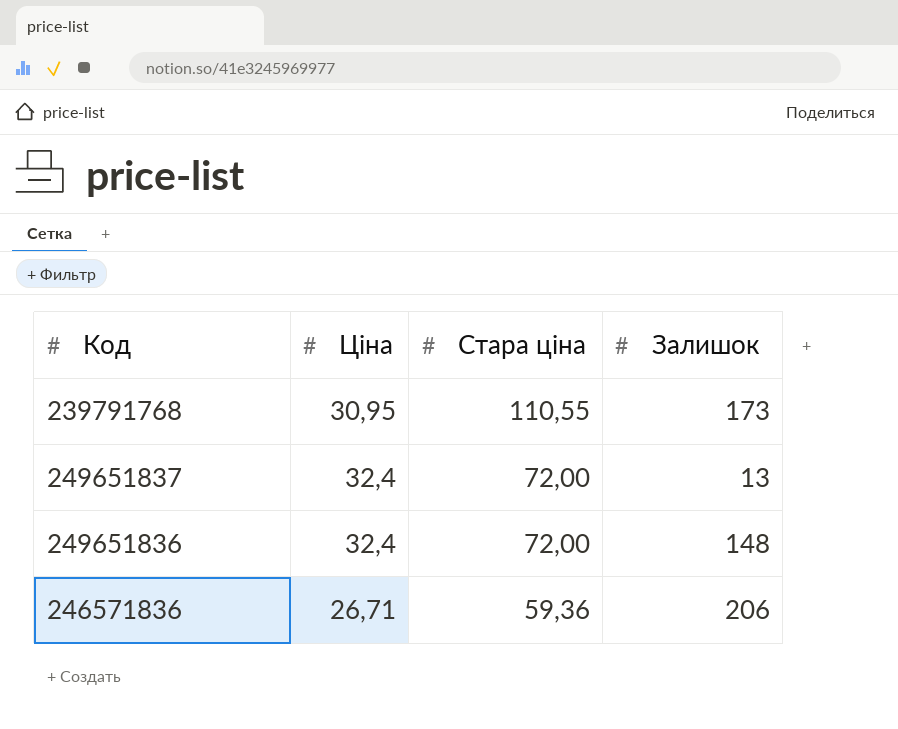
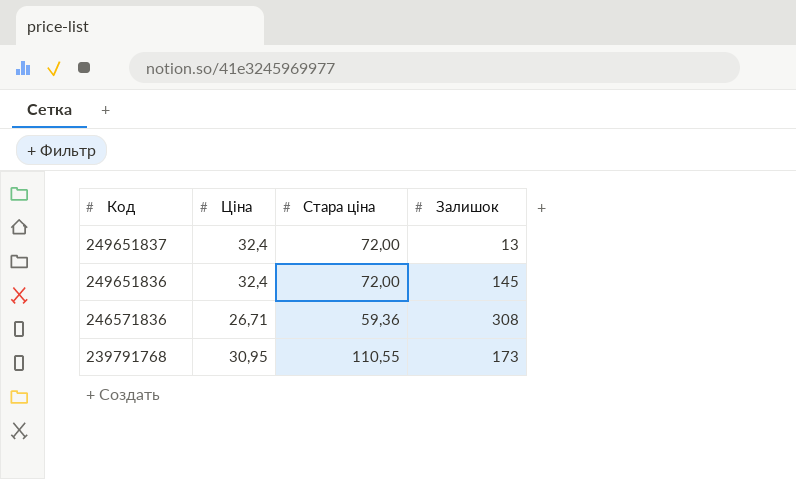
row order: Стара ціна descending -> Код descending
249651836 | Залишок: 148 -> 145
246571836 | Залишок: 206 -> 308

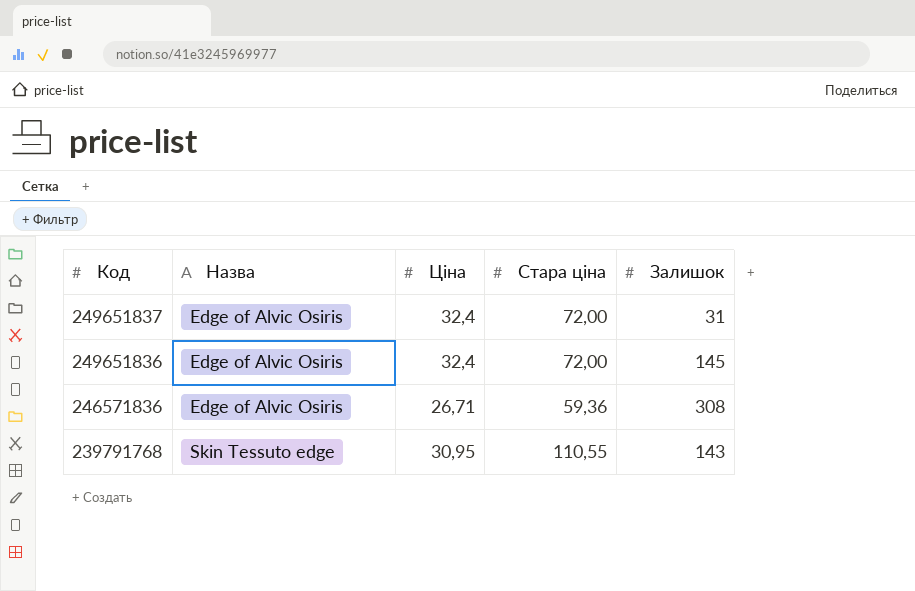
column Назва | position: none -> 2
249651837 | Залишок: 13 -> 31
239791768 | Залишок: 173 -> 143

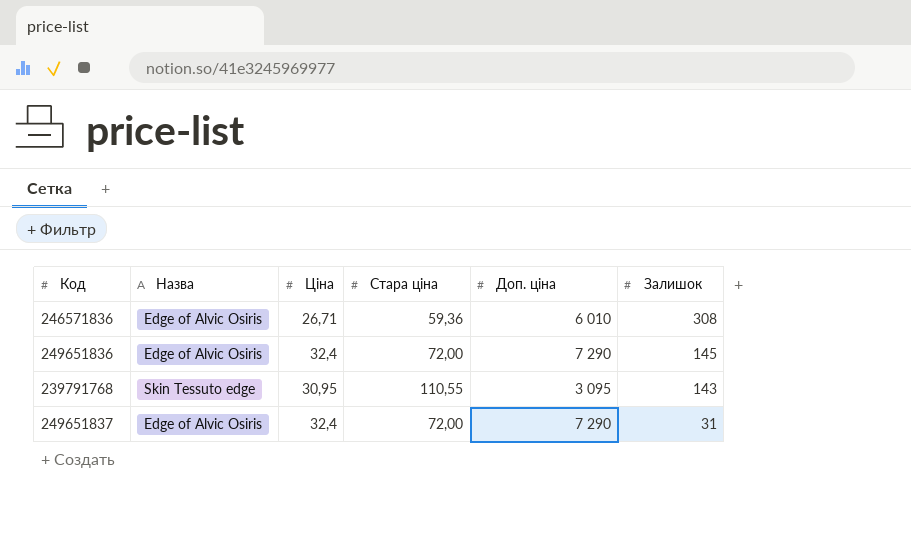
row order: Код descending -> Залишок descending
column Доп. ціна | position: none -> 5

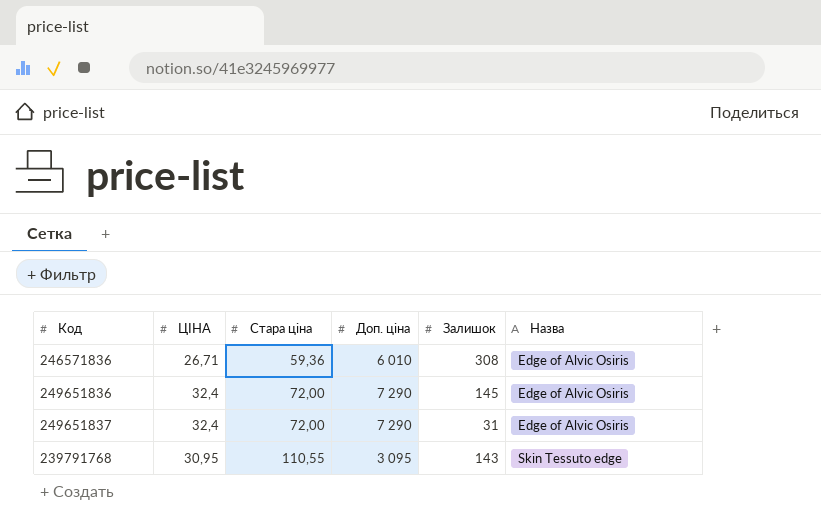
row order: Залишок descending -> Стара ціна ascending
column name: Ціна -> ЦІНА
column Назва | position: 2 -> 6

